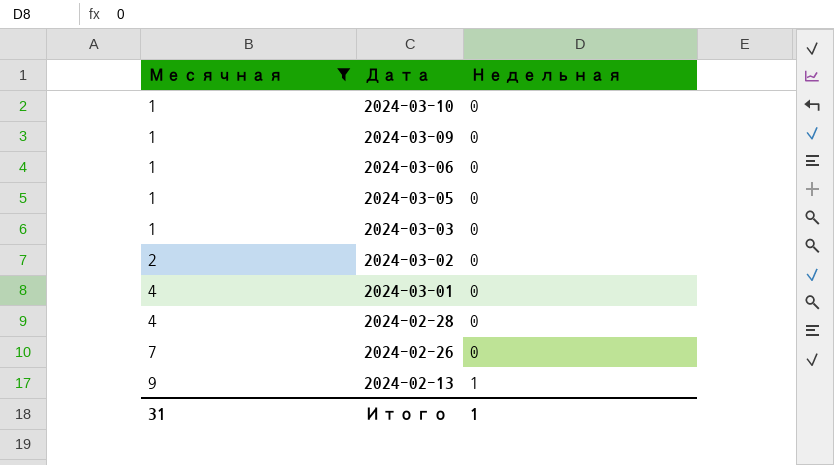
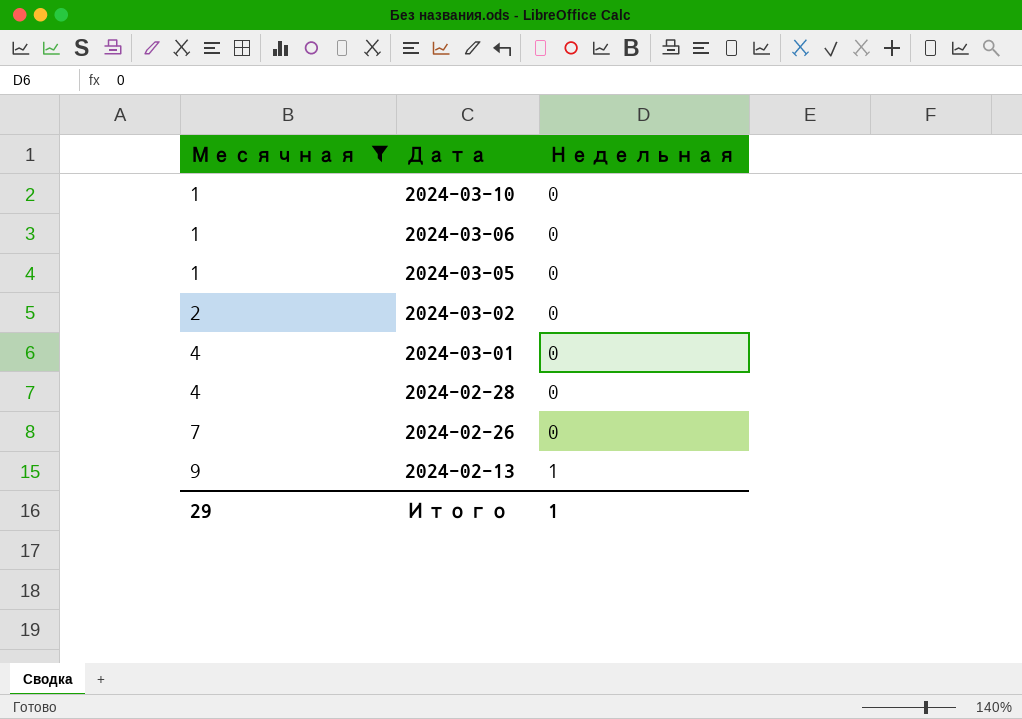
row 2024-03-09: 1 | 0 -> none
row 2024-03-03: 1 | 0 -> none
Итого | Месячная: 31 -> 29

